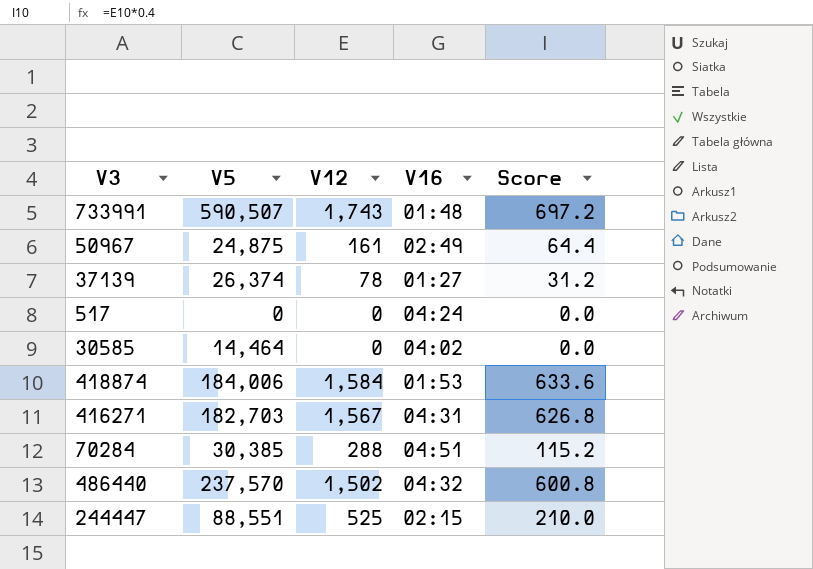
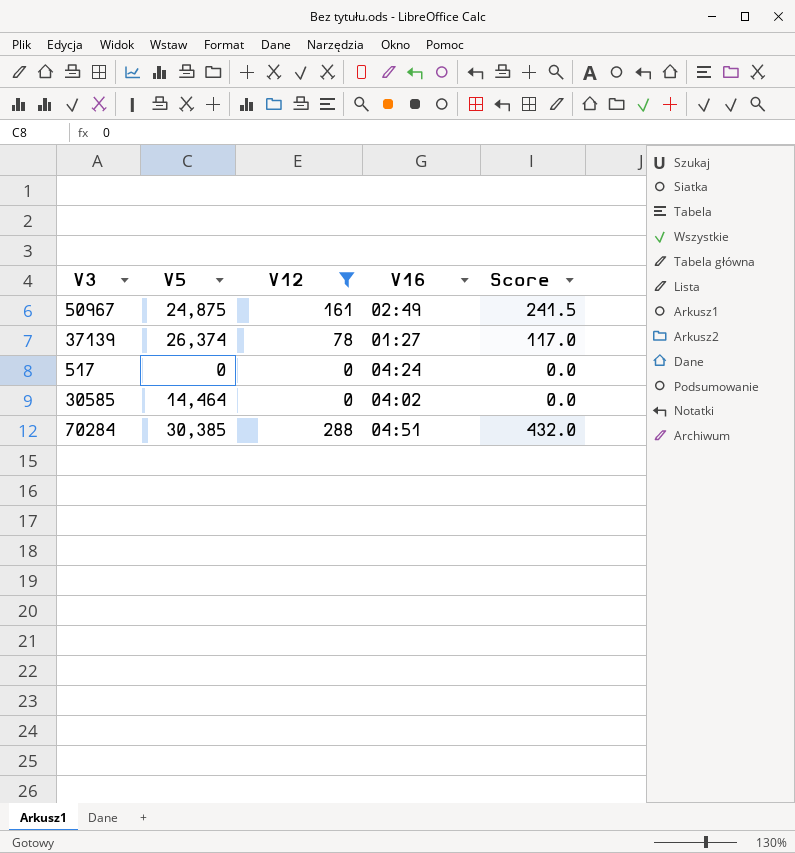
filter: none -> V12 <= 288
column Score | formula: [V12] * 0.4 -> [V12] * 1.5

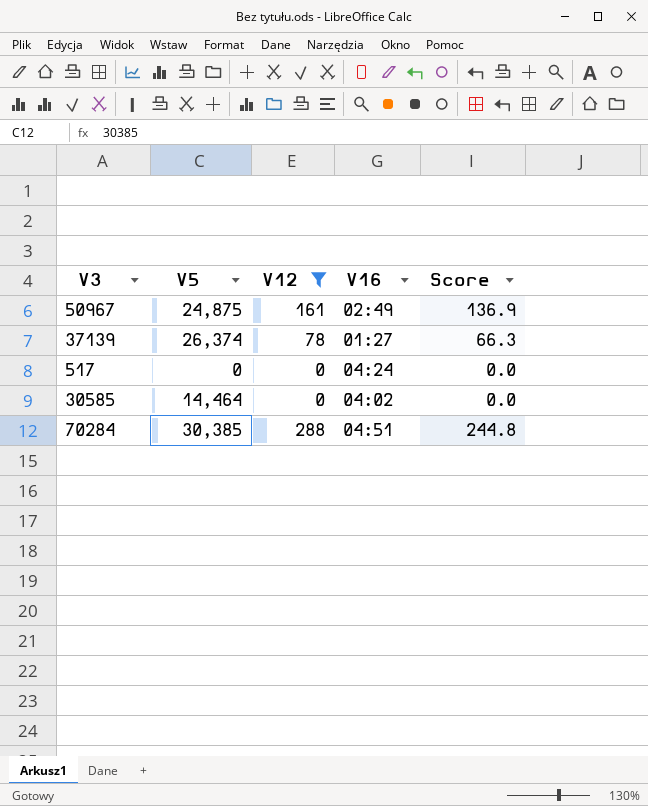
column Score | formula: [V12] * 1.5 -> [V12] * 0.85

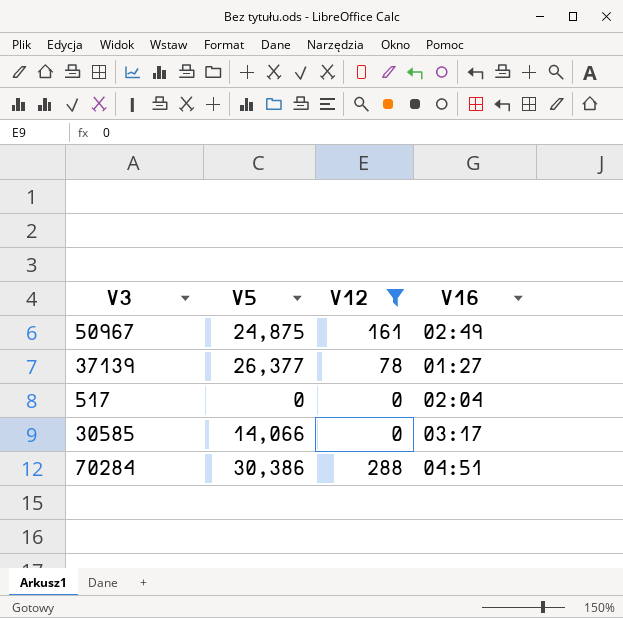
column Score | formula: [V12] * 0.85 -> none
37139 | V5: 26,374 -> 26,377
517 | V16: 04:24 -> 02:04
30585 | V5: 14,464 -> 14,066
30585 | V16: 04:02 -> 03:17
70284 | V5: 30,385 -> 30,386

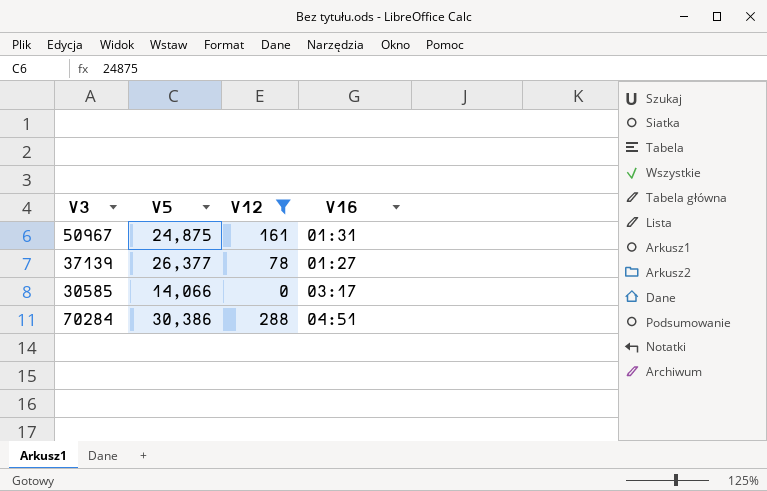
row 517: 0 | 0 | 02:04 -> none
50967 | V16: 02:49 -> 01:31

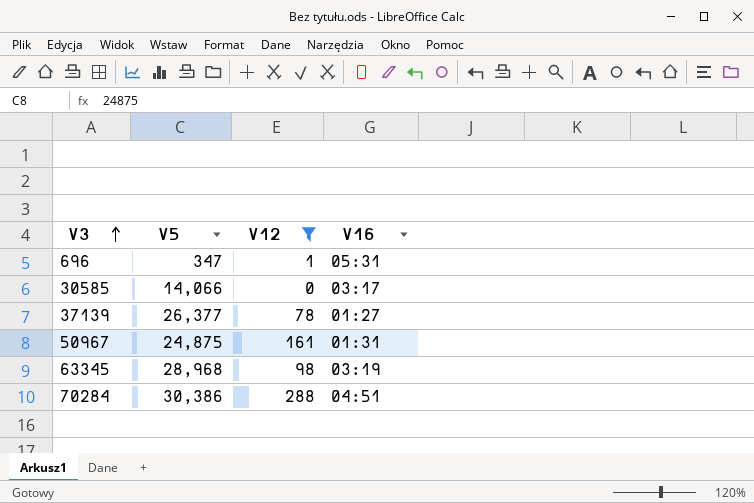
row order: none -> V3 ascending
row 696: none -> 347 | 1 | 05:31
row 63345: none -> 28,968 | 98 | 03:19

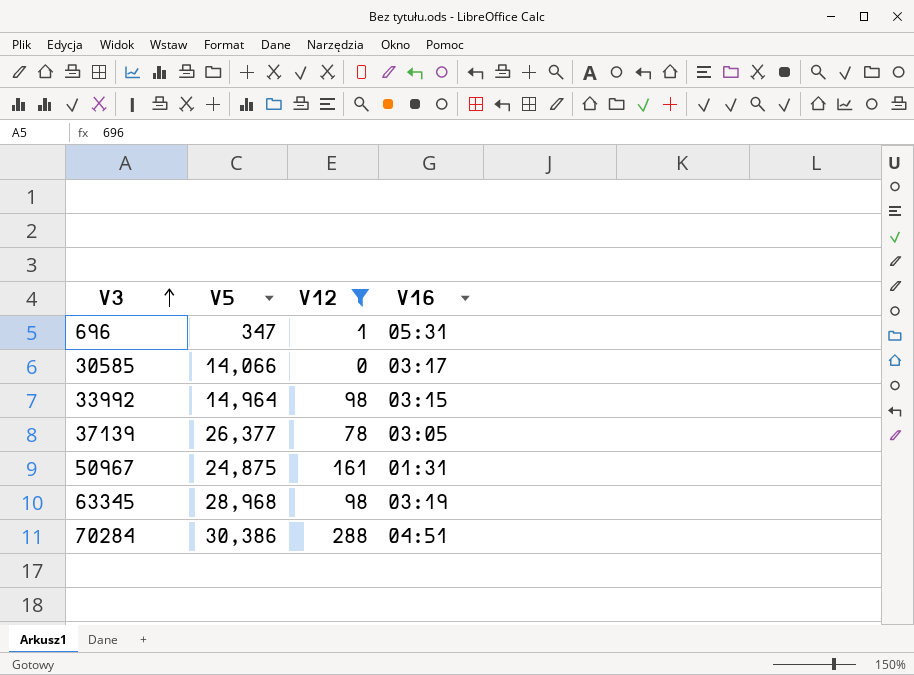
row 33992: none -> 14,964 | 98 | 03:15
37139 | V16: 01:27 -> 03:05

